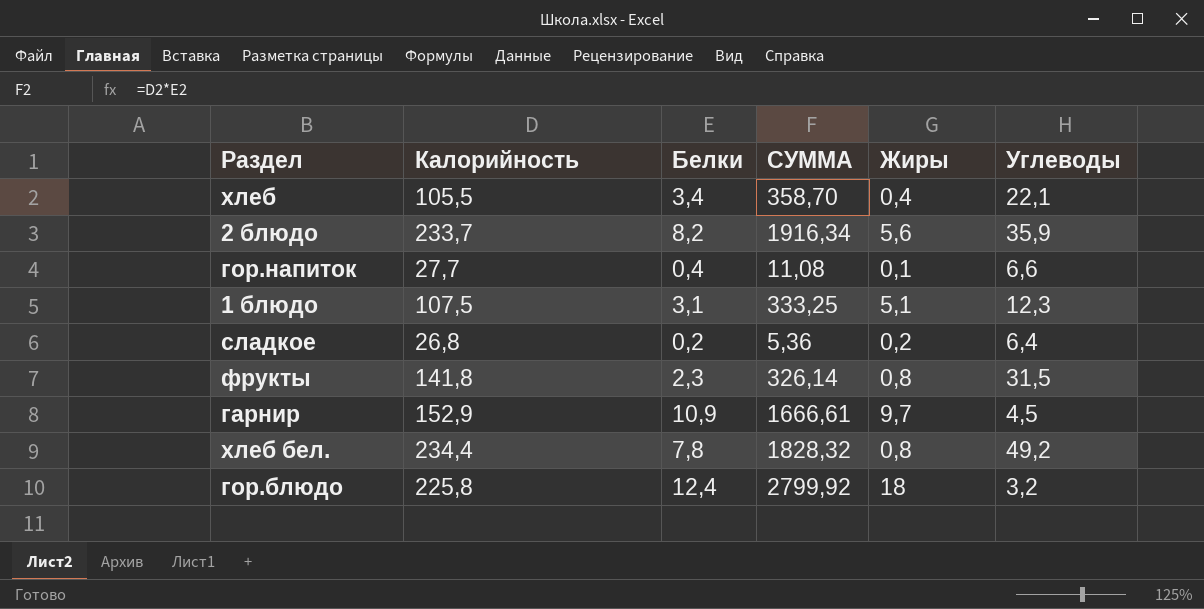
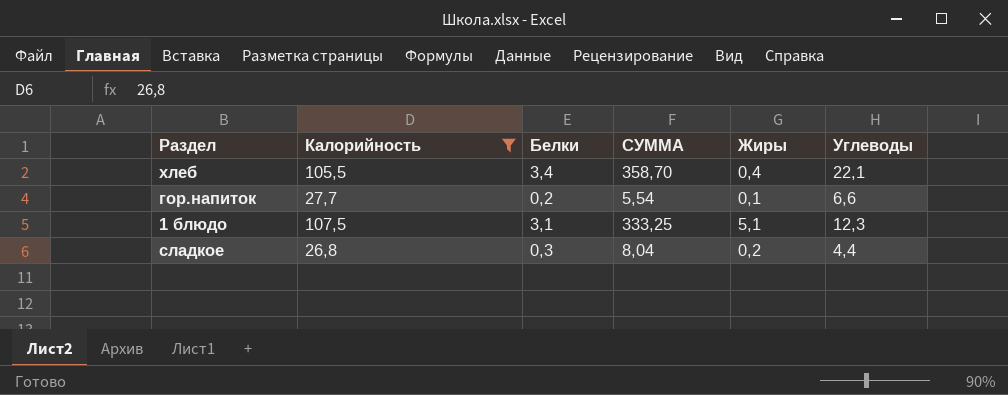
filter: none -> Калорийность <= 107,5
гор.напиток | Белки: 0,4 -> 0,2
гор.напиток | СУММА: 11,08 -> 5,54
сладкое | Белки: 0,2 -> 0,3
сладкое | СУММА: 5,36 -> 8,04
сладкое | Углеводы: 6,4 -> 4,4

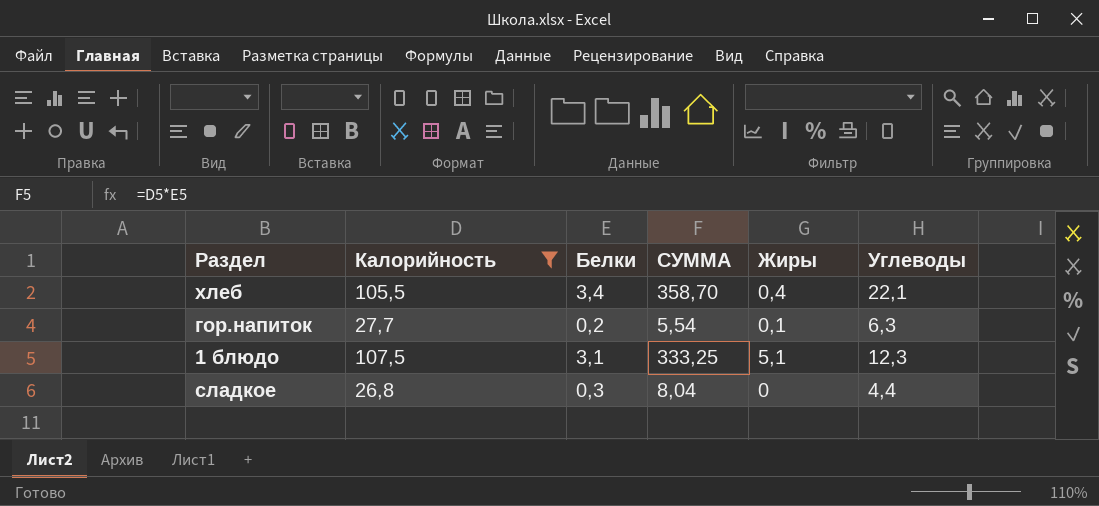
гор.напиток | Углеводы: 6,6 -> 6,3
сладкое | Жиры: 0,2 -> 0

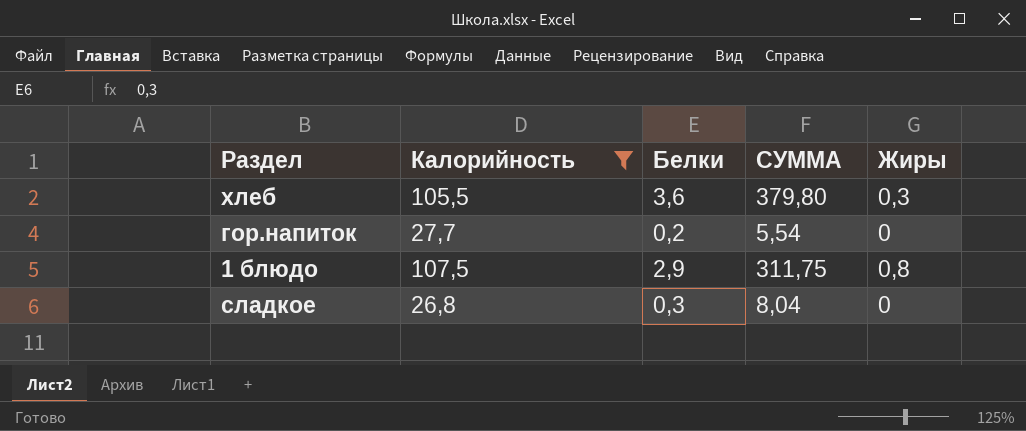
column Углеводы | position: 6 -> none
хлеб | Белки: 3,4 -> 3,6
хлеб | СУММА: 358,70 -> 379,80
хлеб | Жиры: 0,4 -> 0,3
гор.напиток | Жиры: 0,1 -> 0
1 блюдо | Белки: 3,1 -> 2,9
1 блюдо | СУММА: 333,25 -> 311,75
1 блюдо | Жиры: 5,1 -> 0,8

